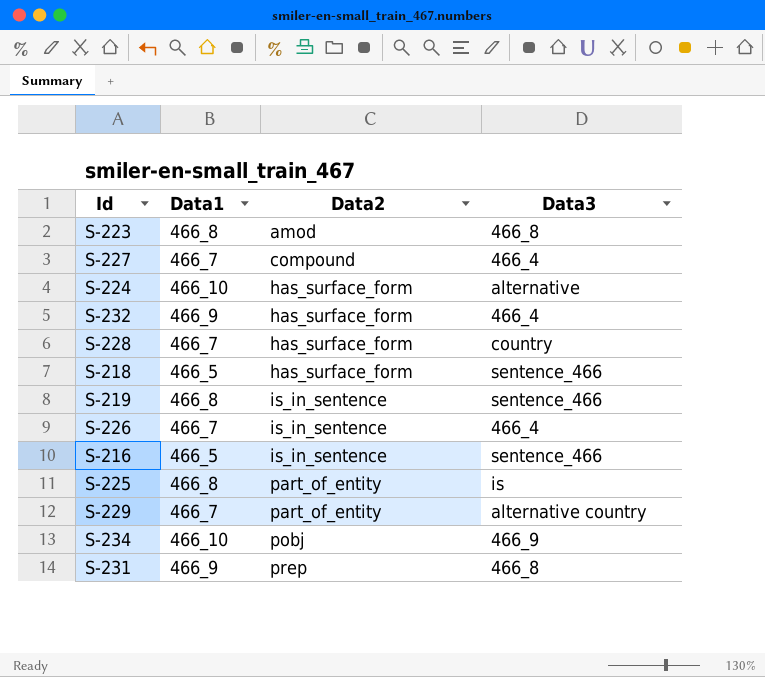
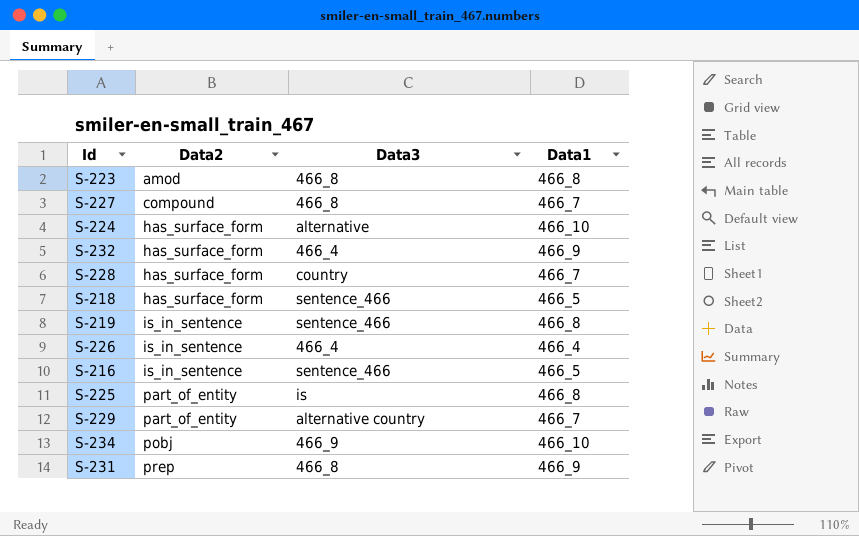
column Data1 | position: 2 -> 4
S-227 | Data3: 466_4 -> 466_8
S-226 | Data1: 466_7 -> 466_4

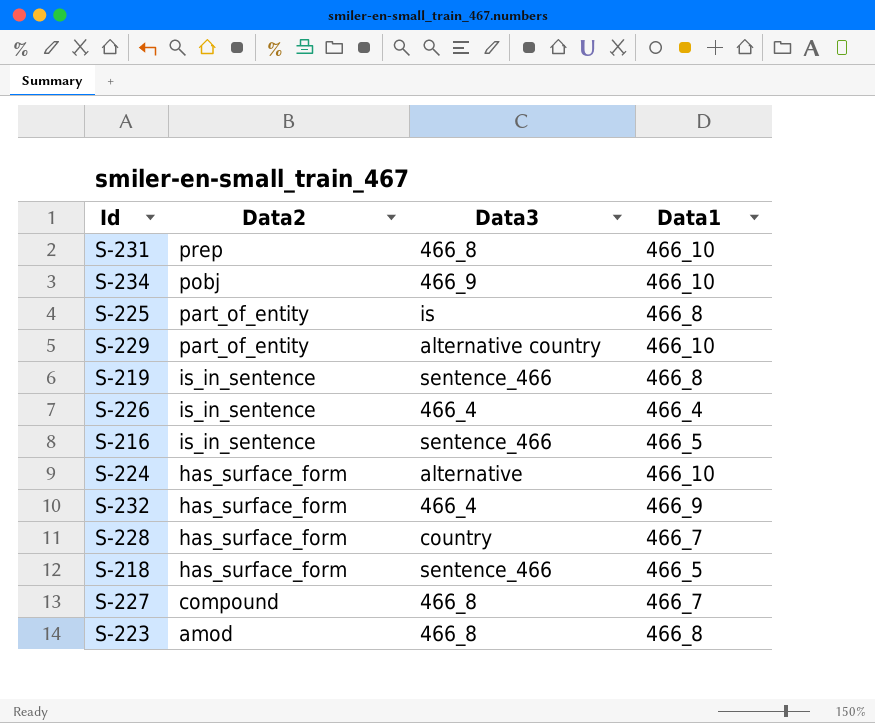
row order: Data2 ascending -> Data2 descending
S-231 | Data1: 466_9 -> 466_10
S-229 | Data1: 466_7 -> 466_10

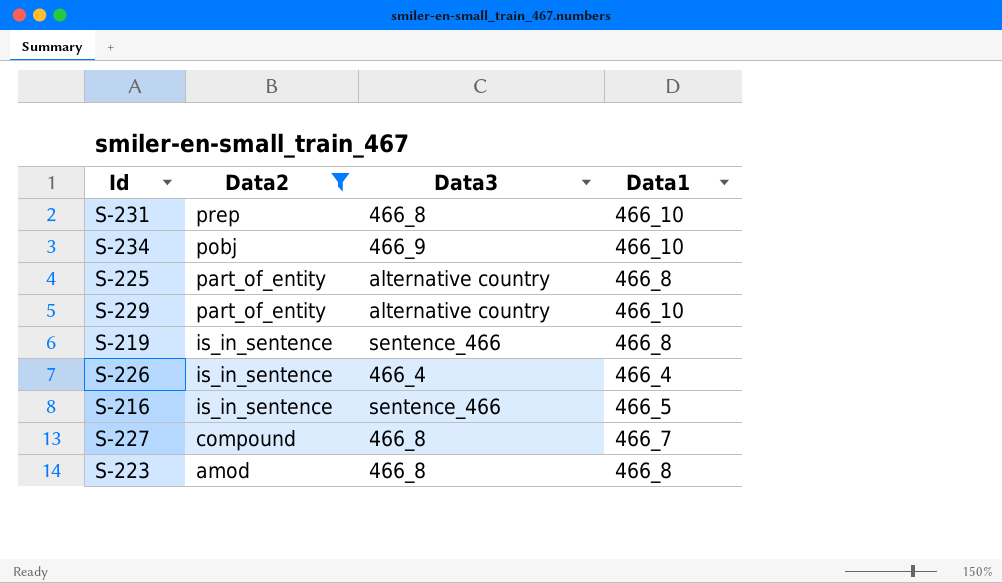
filter: none -> Data2 != has_surface_form
S-225 | Data3: is -> alternative country

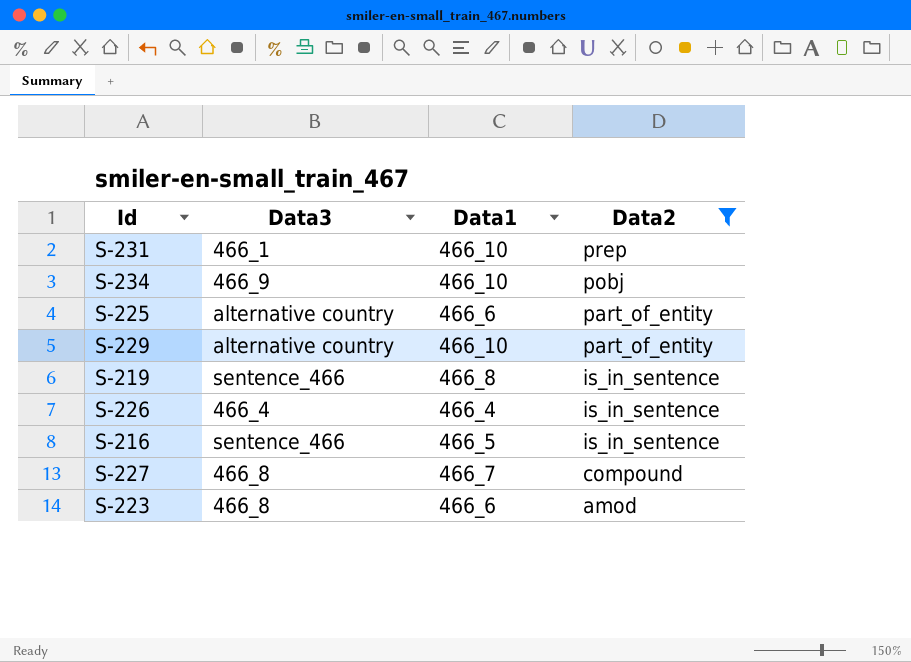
column Data2 | position: 2 -> 4
S-231 | Data3: 466_8 -> 466_1
S-225 | Data1: 466_8 -> 466_6
S-223 | Data1: 466_8 -> 466_6

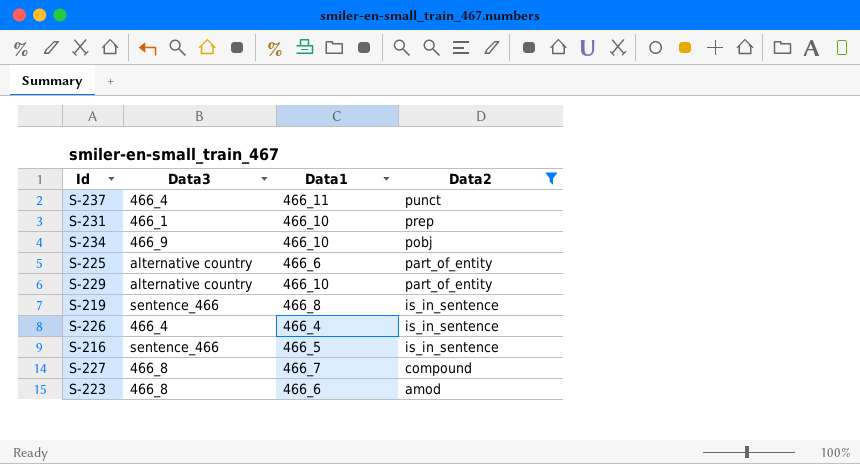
row S-237: none -> 466_4 | 466_11 | punct

